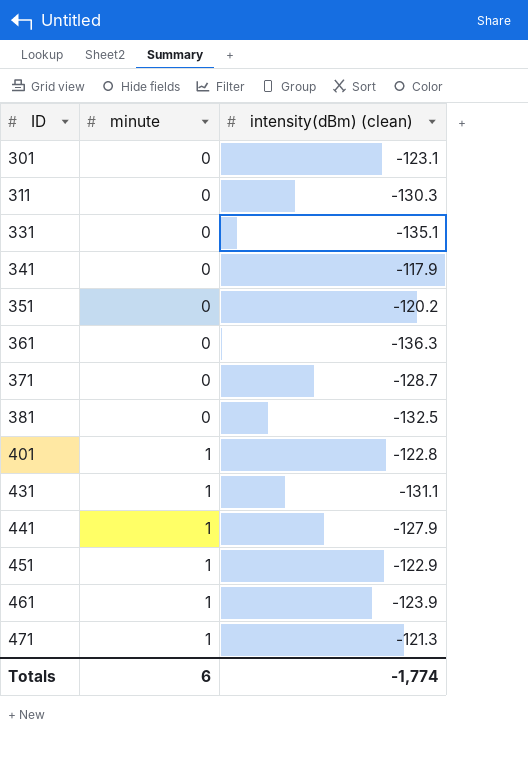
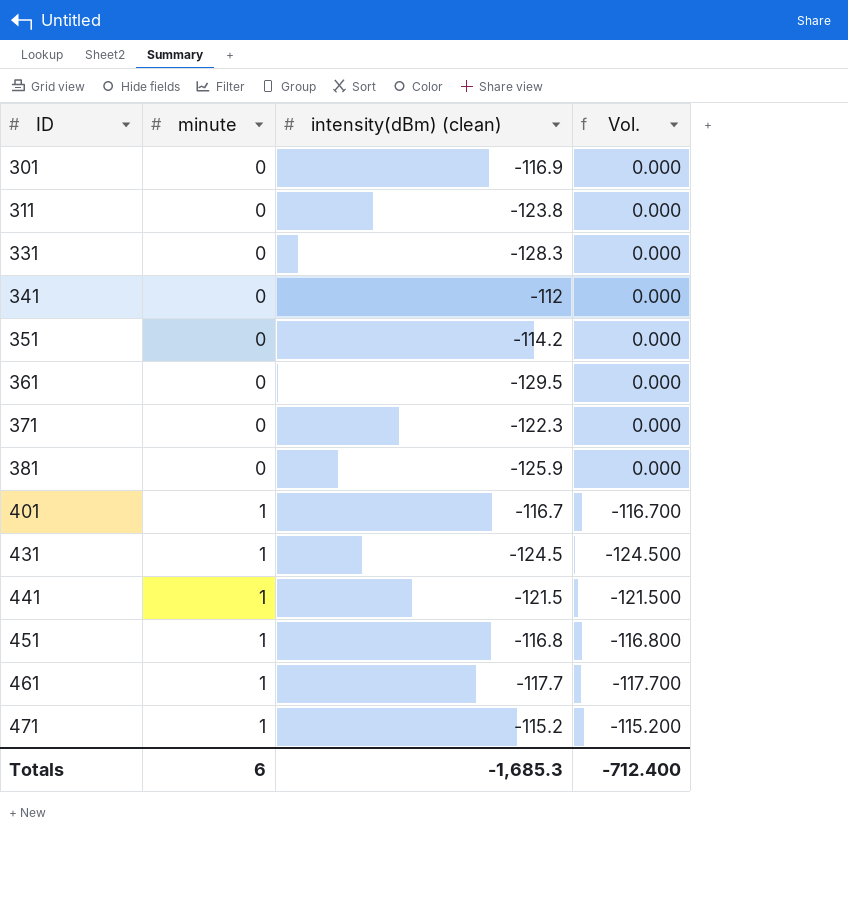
column Vol. | formula: none -> [minute] * [intensity(dBm) (clean)]
301 | intensity(dBm) (clean): -123.1 -> -116.9
311 | intensity(dBm) (clean): -130.3 -> -123.8
331 | intensity(dBm) (clean): -135.1 -> -128.3
341 | intensity(dBm) (clean): -117.9 -> -112
351 | intensity(dBm) (clean): -120.2 -> -114.2
361 | intensity(dBm) (clean): -136.3 -> -129.5
371 | intensity(dBm) (clean): -128.7 -> -122.3
381 | intensity(dBm) (clean): -132.5 -> -125.9
401 | intensity(dBm) (clean): -122.8 -> -116.7
431 | intensity(dBm) (clean): -131.1 -> -124.5
441 | intensity(dBm) (clean): -127.9 -> -121.5
451 | intensity(dBm) (clean): -122.9 -> -116.8
461 | intensity(dBm) (clean): -123.9 -> -117.7
471 | intensity(dBm) (clean): -121.3 -> -115.2
Totals | intensity(dBm) (clean): -1,774 -> -1,685.3

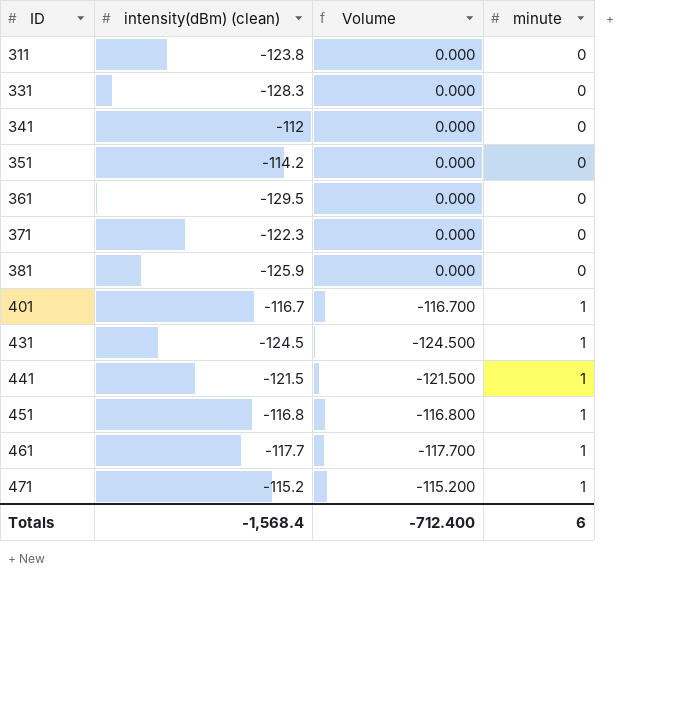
column name: Vol. -> Volume
column minute | position: 2 -> 4
row 301: 0 | -116.9 | 0.000 -> none
Totals | intensity(dBm) (clean): -1,685.3 -> -1,568.4

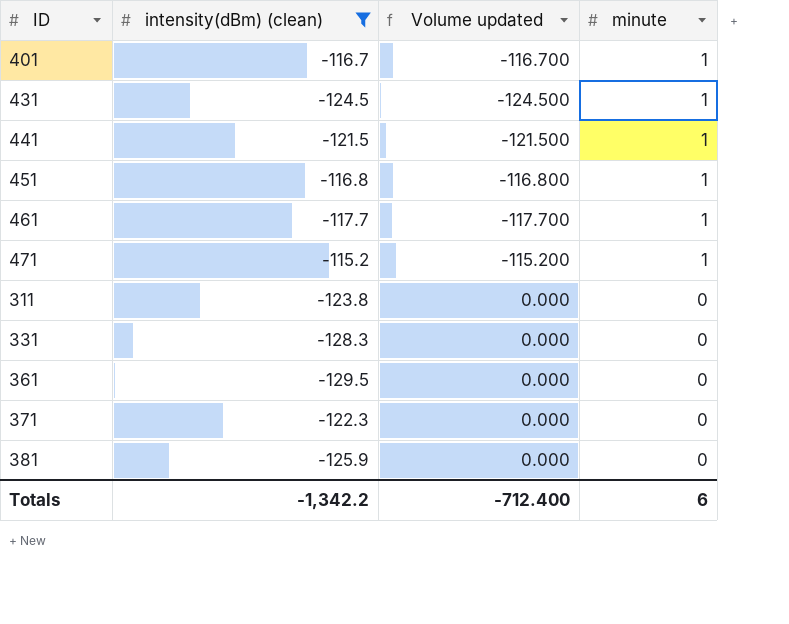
filter: none -> intensity(dBm) (clean) <= -115.2
row order: ID ascending -> minute descending
column name: Volume -> Volume updated
Totals | intensity(dBm) (clean): -1,568.4 -> -1,342.2

